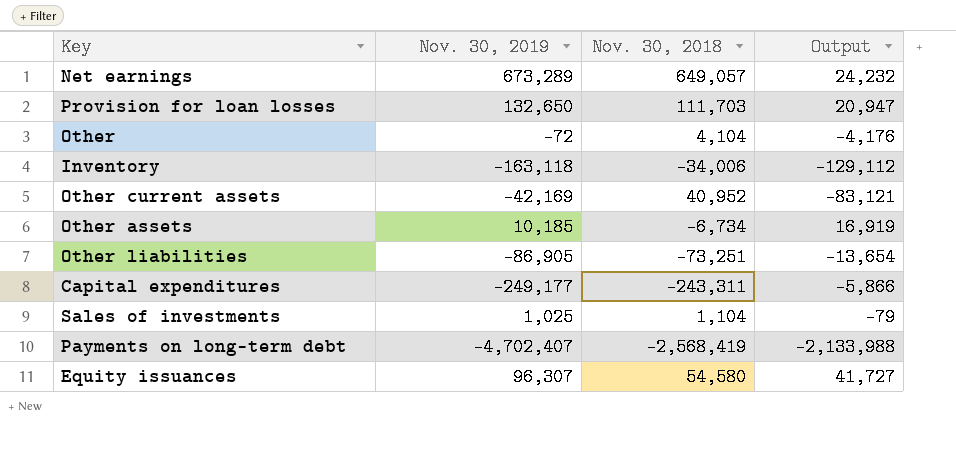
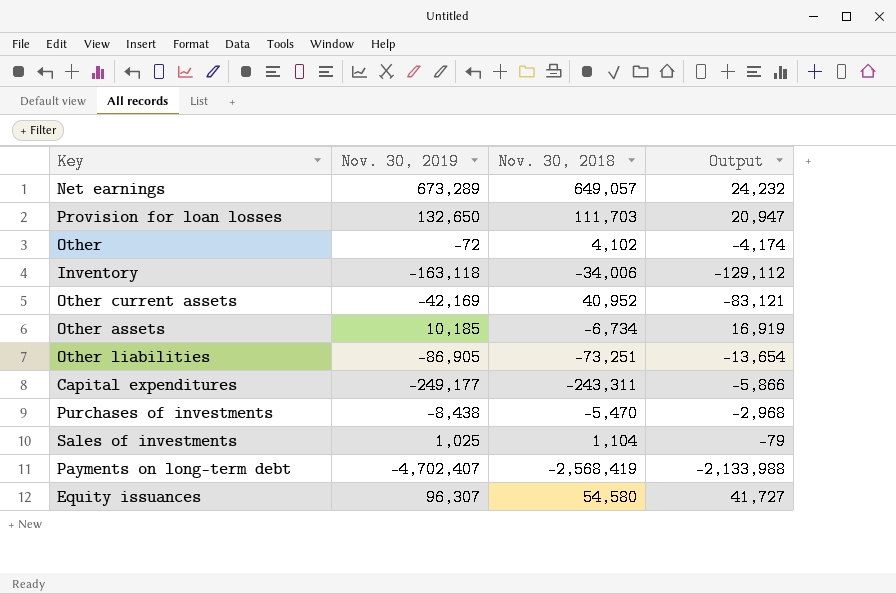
Other | Nov. 30, 2018: 4,104 -> 4,102
Other | Output: -4,176 -> -4,174
row Purchases of investments: none -> -8,438 | -5,470 | -2,968

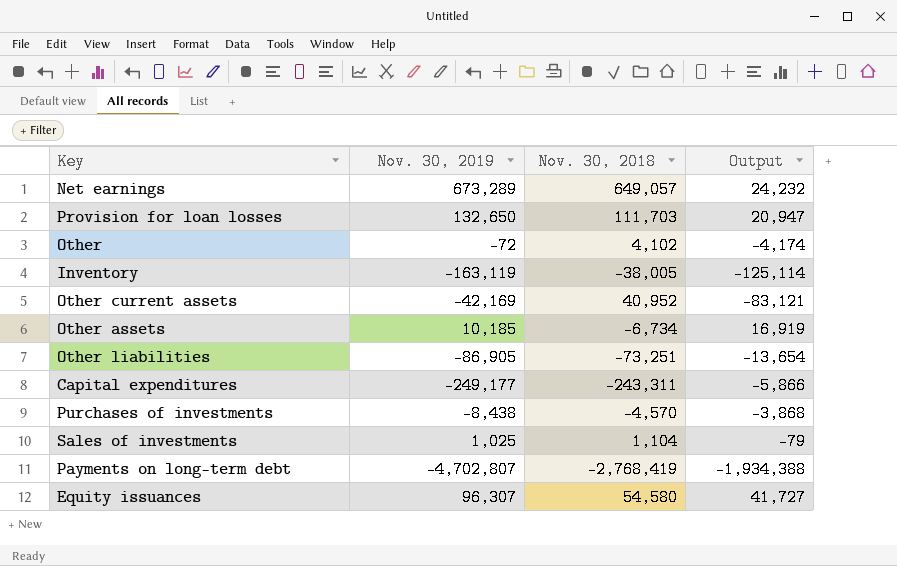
Inventory | Nov. 30, 2019: -163,118 -> -163,119
Inventory | Nov. 30, 2018: -34,006 -> -38,005
Inventory | Output: -129,112 -> -125,114
Purchases of investments | Nov. 30, 2018: -5,470 -> -4,570
Purchases of investments | Output: -2,968 -> -3,868
Payments on long-term debt | Nov. 30, 2019: -4,702,407 -> -4,702,807
Payments on long-term debt | Nov. 30, 2018: -2,568,419 -> -2,768,419
Payments on long-term debt | Output: -2,133,988 -> -1,934,388

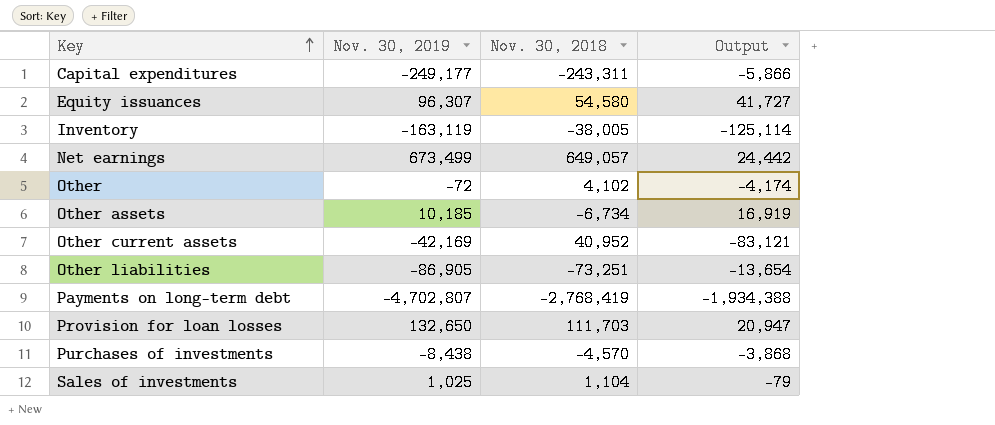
row order: none -> Key ascending
Net earnings | Nov. 30, 2019: 673,289 -> 673,499
Net earnings | Output: 24,232 -> 24,442

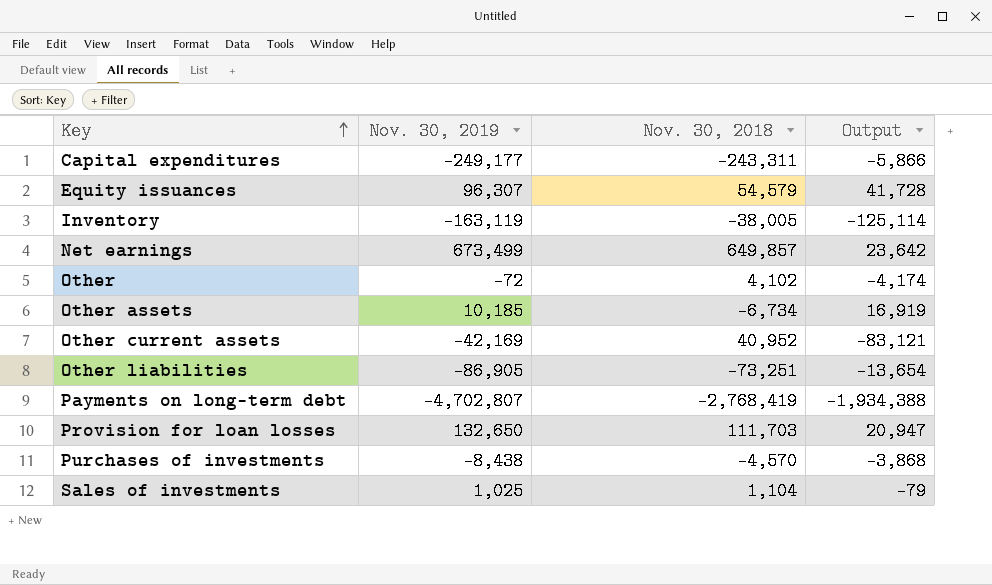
Equity issuances | Nov. 30, 2018: 54,580 -> 54,579
Equity issuances | Output: 41,727 -> 41,728
Net earnings | Nov. 30, 2018: 649,057 -> 649,857
Net earnings | Output: 24,442 -> 23,642

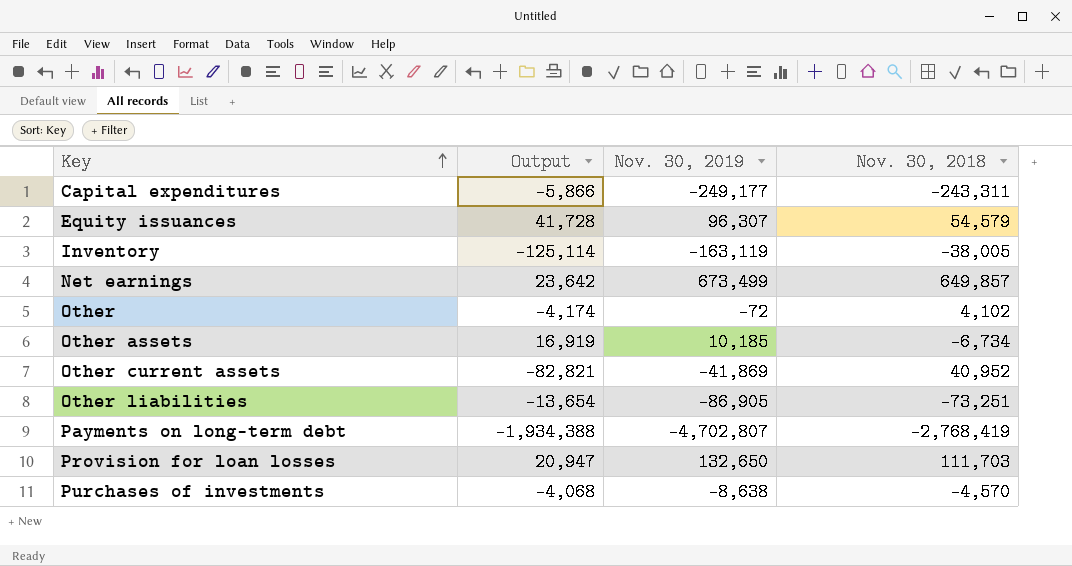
column Output | position: 4 -> 2
row Sales of investments: 1,025 | 1,104 | -79 -> none
Other current assets | Output: -83,121 -> -82,821
Other current assets | Nov. 30, 2019: -42,169 -> -41,869
Purchases of investments | Output: -3,868 -> -4,068
Purchases of investments | Nov. 30, 2019: -8,438 -> -8,638

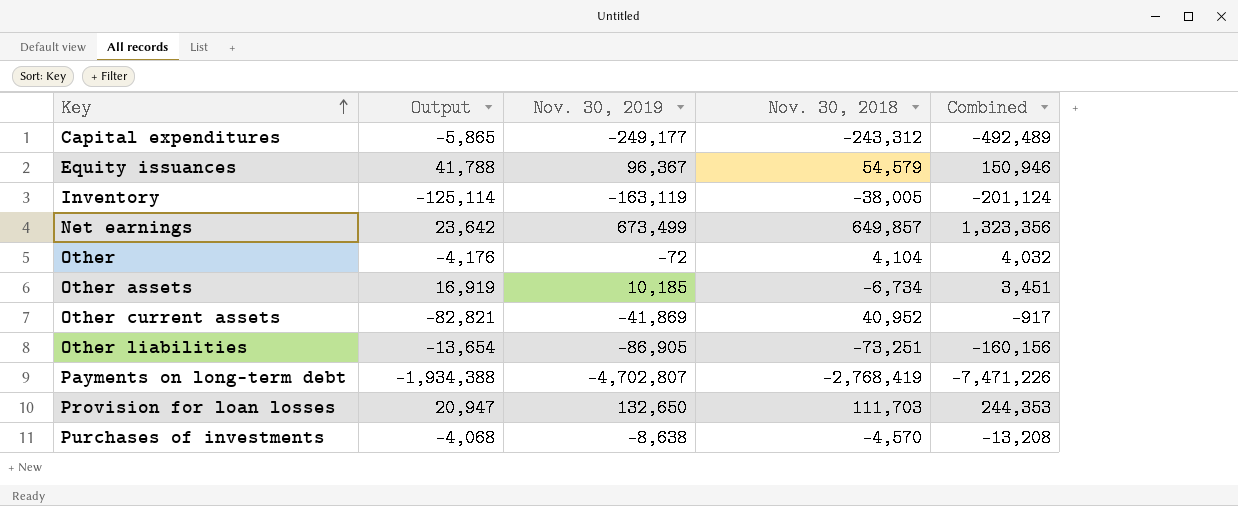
column Combined | formula: none -> [Nov. 30, 2019] + [Nov. 30, 2018]
Capital expenditures | Output: -5,866 -> -5,865
Capital expenditures | Nov. 30, 2018: -243,311 -> -243,312
Equity issuances | Output: 41,728 -> 41,788
Equity issuances | Nov. 30, 2019: 96,307 -> 96,367
Other | Output: -4,174 -> -4,176
Other | Nov. 30, 2018: 4,102 -> 4,104

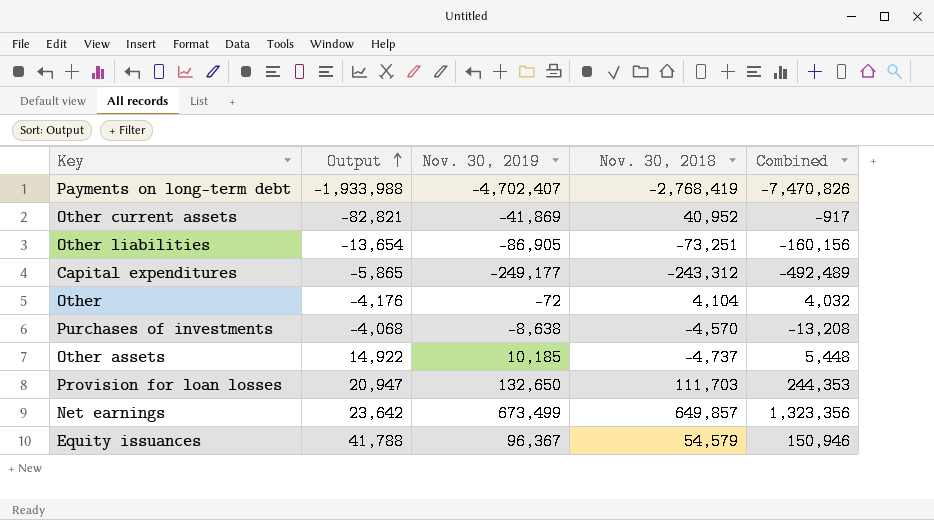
row order: Key ascending -> Output ascending
row Inventory: -125,114 | -163,119 | -38,005 | -201,124 -> none
Payments on long-term debt | Output: -1,934,388 -> -1,933,988
Payments on long-term debt | Nov. 30, 2019: -4,702,807 -> -4,702,407
Payments on long-term debt | Combined: -7,471,226 -> -7,470,826
Other assets | Output: 16,919 -> 14,922
Other assets | Nov. 30, 2018: -6,734 -> -4,737
Other assets | Combined: 3,451 -> 5,448

